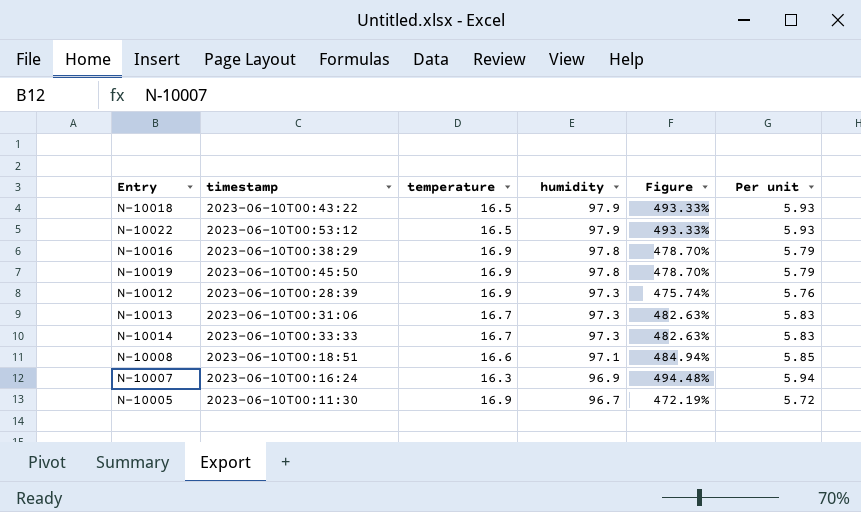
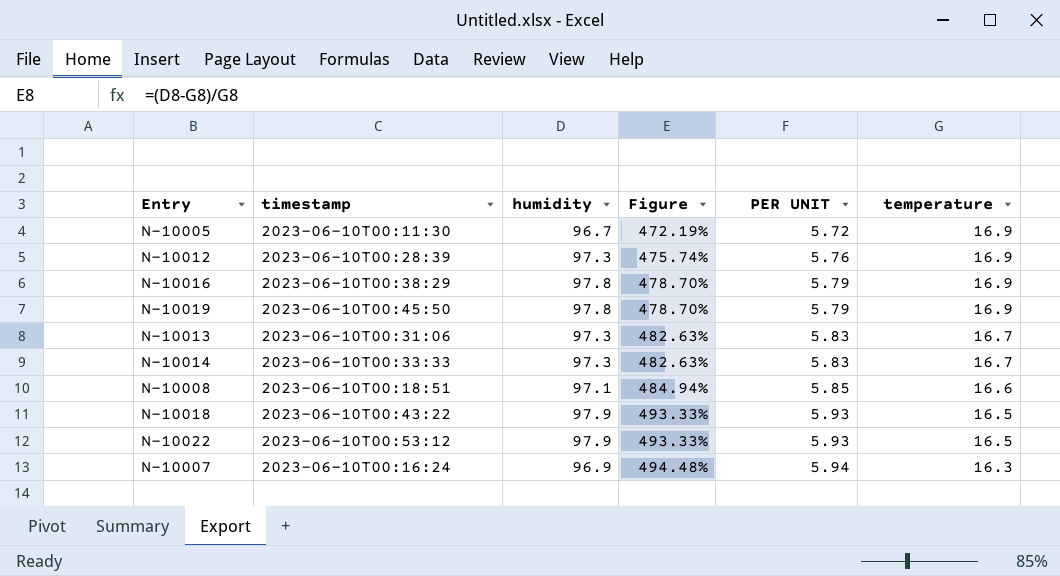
row order: humidity descending -> Figure ascending
column name: Per unit -> PER UNIT
column temperature | position: 3 -> 6

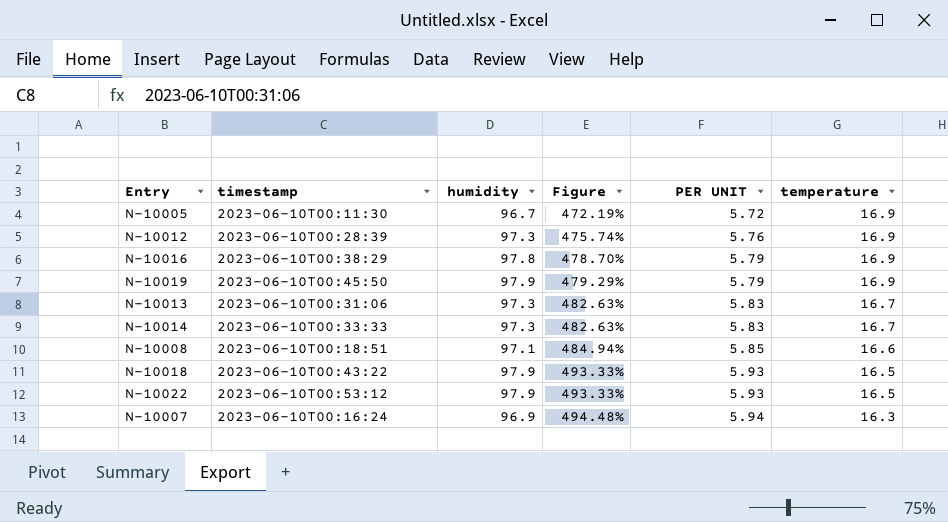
N-10019 | humidity: 97.8 -> 97.9
N-10019 | Figure: 478.70% -> 479.29%

